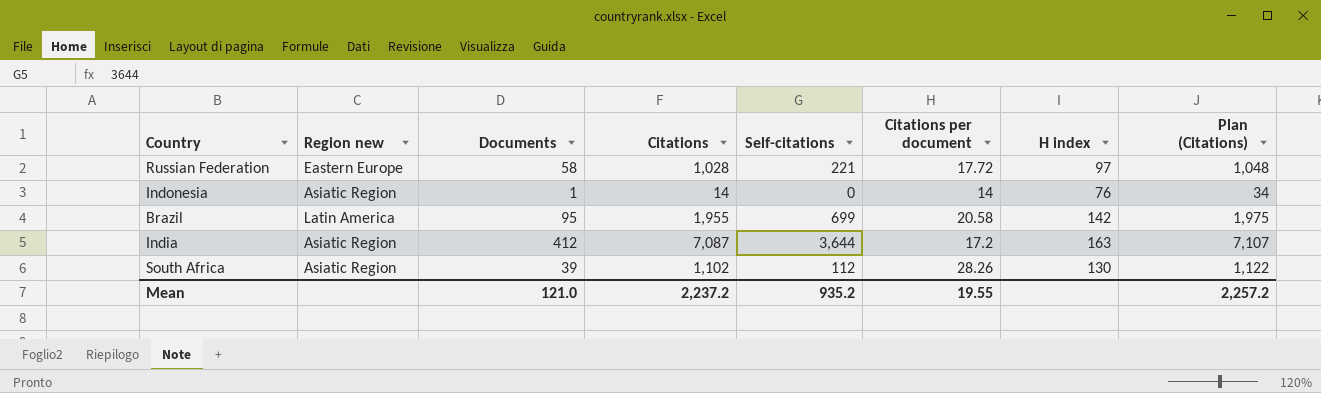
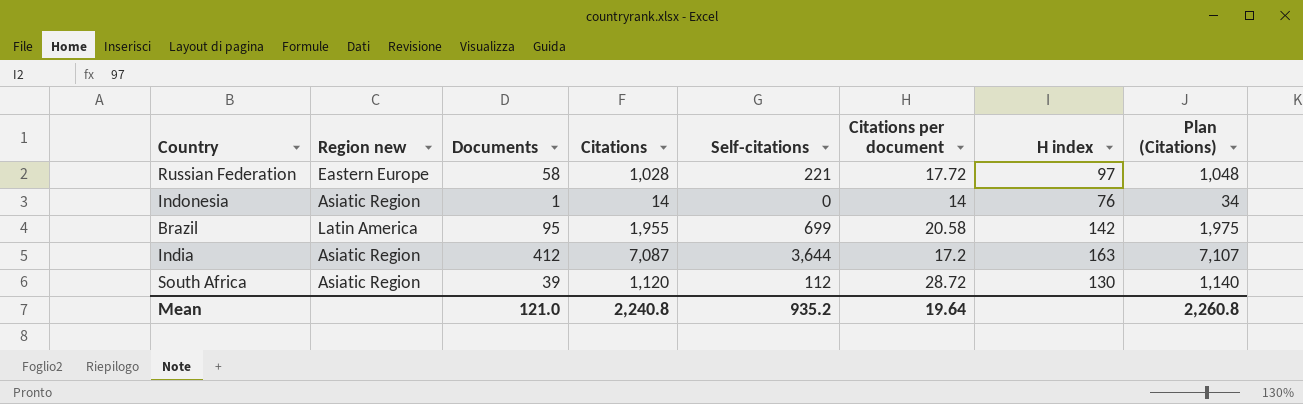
South Africa | Citations: 1,102 -> 1,120
South Africa | Citations per document: 28.26 -> 28.72
South Africa | Plan (Citations): 1,122 -> 1,140
Mean | Citations: 2,237.2 -> 2,240.8
Mean | Citations per document: 19.55 -> 19.64
Mean | Plan (Citations): 2,257.2 -> 2,260.8

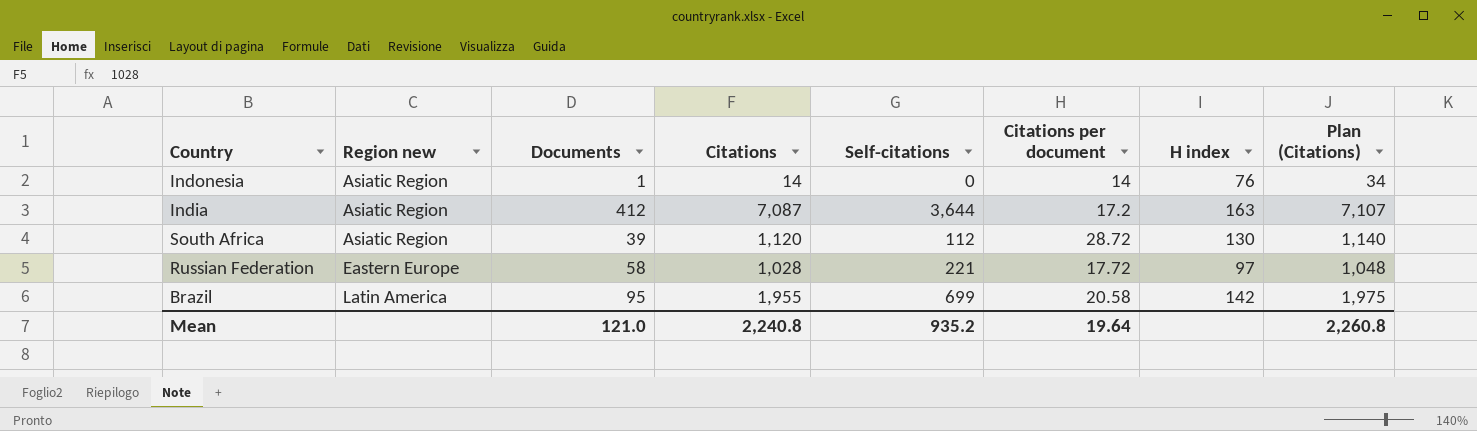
row order: none -> Region new ascending

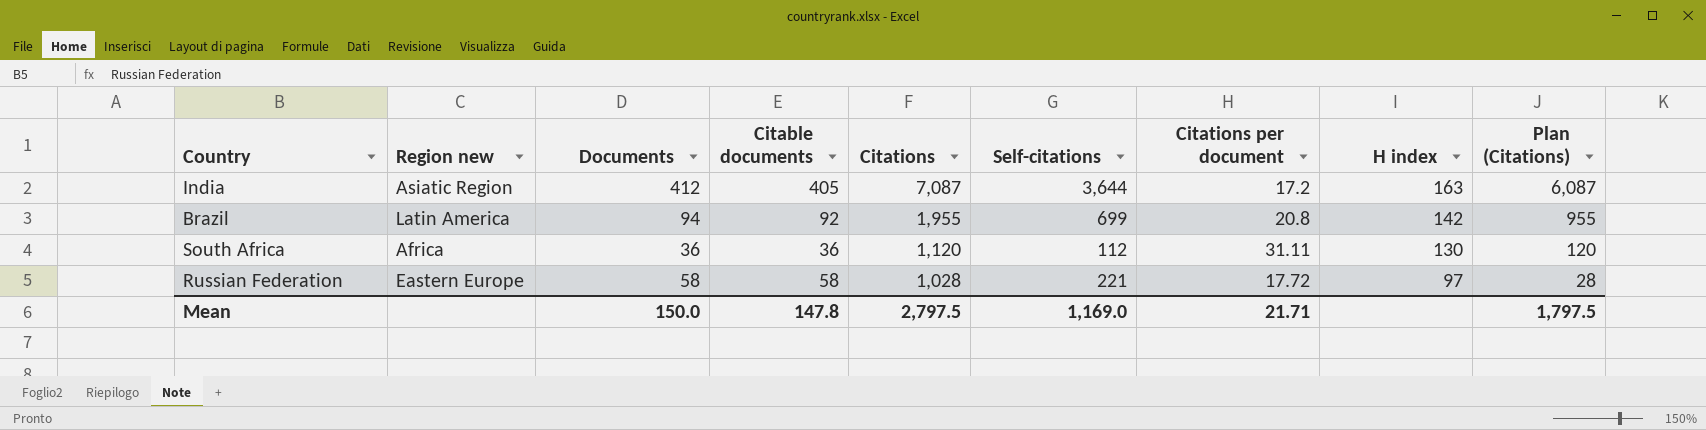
row order: Region new ascending -> Citations descending
column Citable documents | position: none -> 4
column Plan (Citations) | formula: [Citations] + 20 -> [Citations] - 1000
row Indonesia: Asiatic Region | 1 | 14 | 0 | 14 | 76 | 34 -> none
Brazil | Documents: 95 -> 94
Brazil | Citations per document: 20.58 -> 20.8
South Africa | Region new: Asiatic Region -> Africa
South Africa | Documents: 39 -> 36
South Africa | Citations per document: 28.72 -> 31.11
Mean | Documents: 121.0 -> 150.0
Mean | Citations: 2,240.8 -> 2,797.5
Mean | Self-citations: 935.2 -> 1,169.0
Mean | Citations per document: 19.64 -> 21.71
Mean | Plan (Citations): 2,260.8 -> 1,797.5

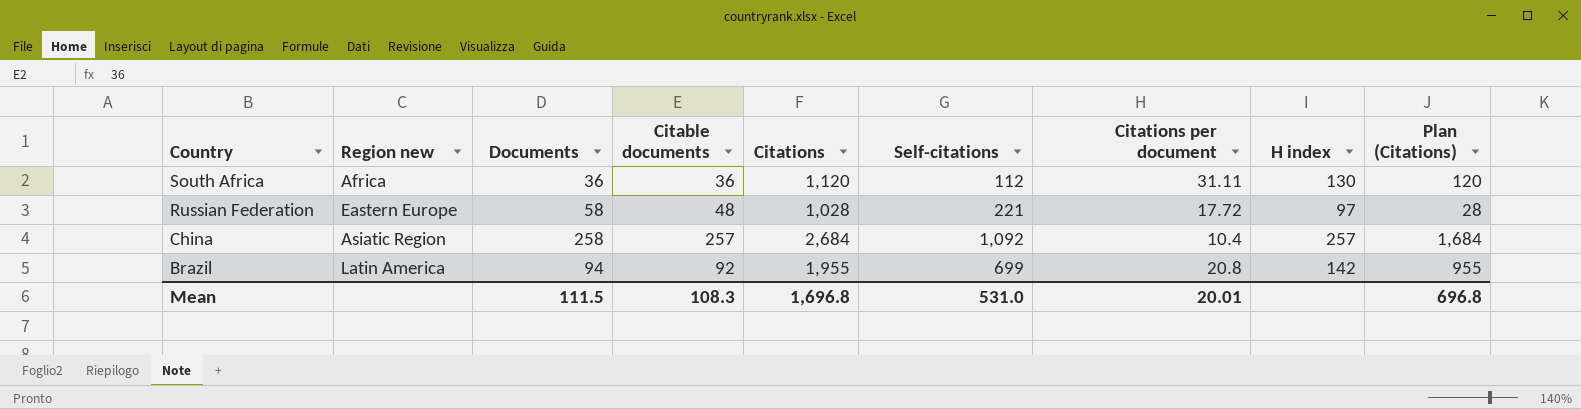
row order: Citations descending -> Country descending
row India: Asiatic Region | 412 | 405 | 7,087 | 3,644 | 17.2 | 163 | 6,087 -> none
Russian Federation | Citable documents: 58 -> 48
row China: none -> Asiatic Region | 258 | 257 | 2,684 | 1,092 | 10.4 | 257 | 1,684
Mean | Documents: 150.0 -> 111.5
Mean | Citable documents: 147.8 -> 108.3
Mean | Citations: 2,797.5 -> 1,696.8
Mean | Self-citations: 1,169.0 -> 531.0
Mean | Citations per document: 21.71 -> 20.01
Mean | Plan (Citations): 1,797.5 -> 696.8

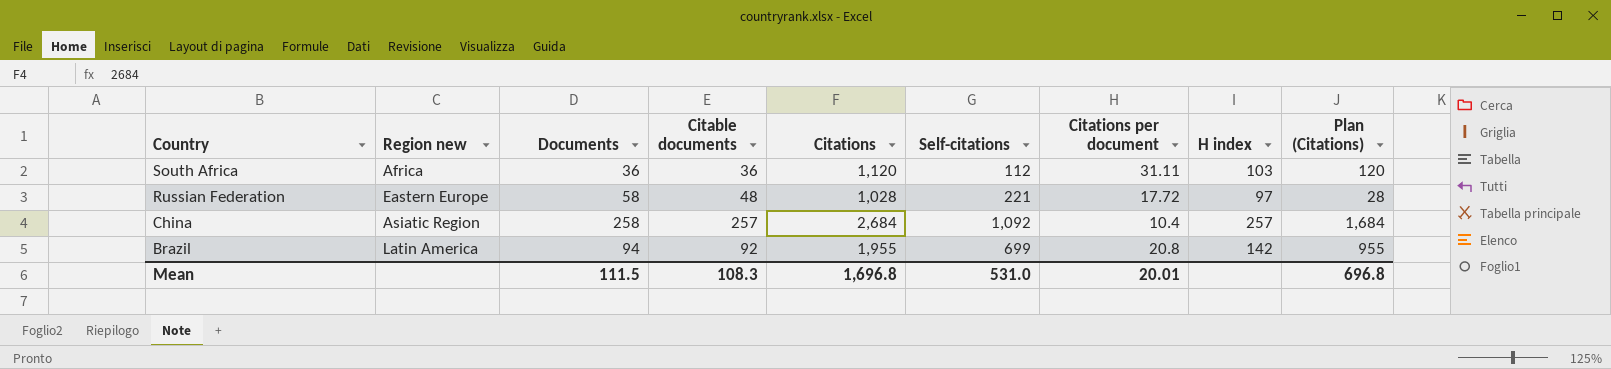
South Africa | H index: 130 -> 103

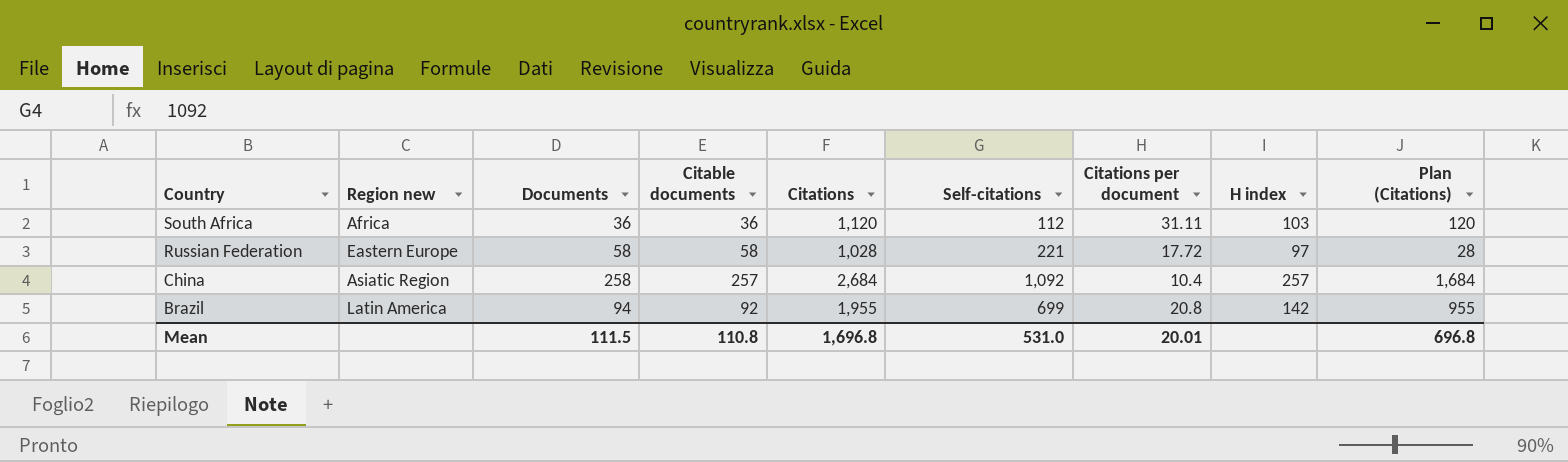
Russian Federation | Citable documents: 48 -> 58
Mean | Citable documents: 108.3 -> 110.8

